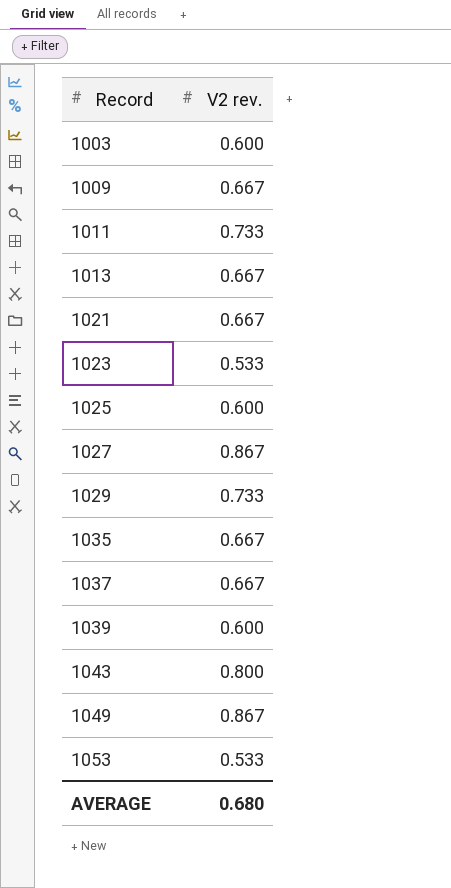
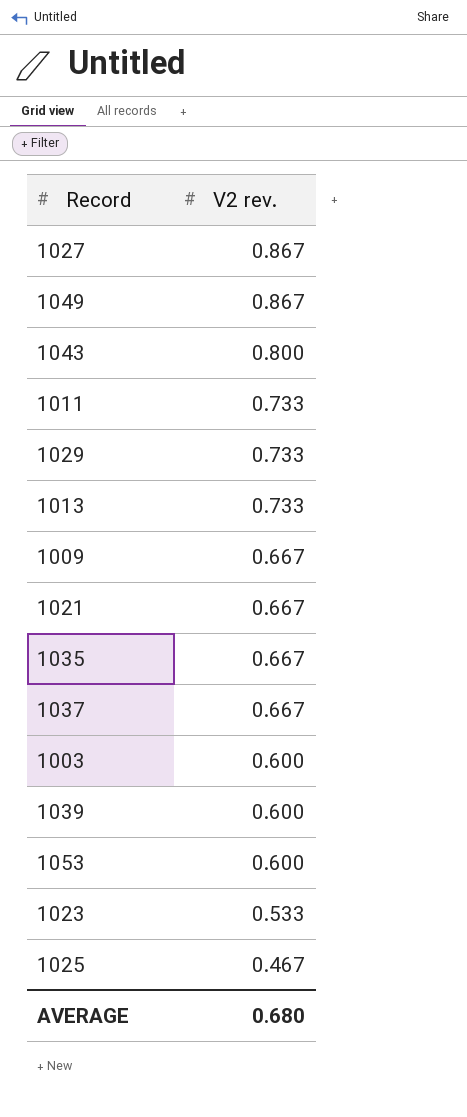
row order: Record ascending -> V2 rev. descending
1013 | V2 rev.: 0.667 -> 0.733
1053 | V2 rev.: 0.533 -> 0.600
1025 | V2 rev.: 0.600 -> 0.467

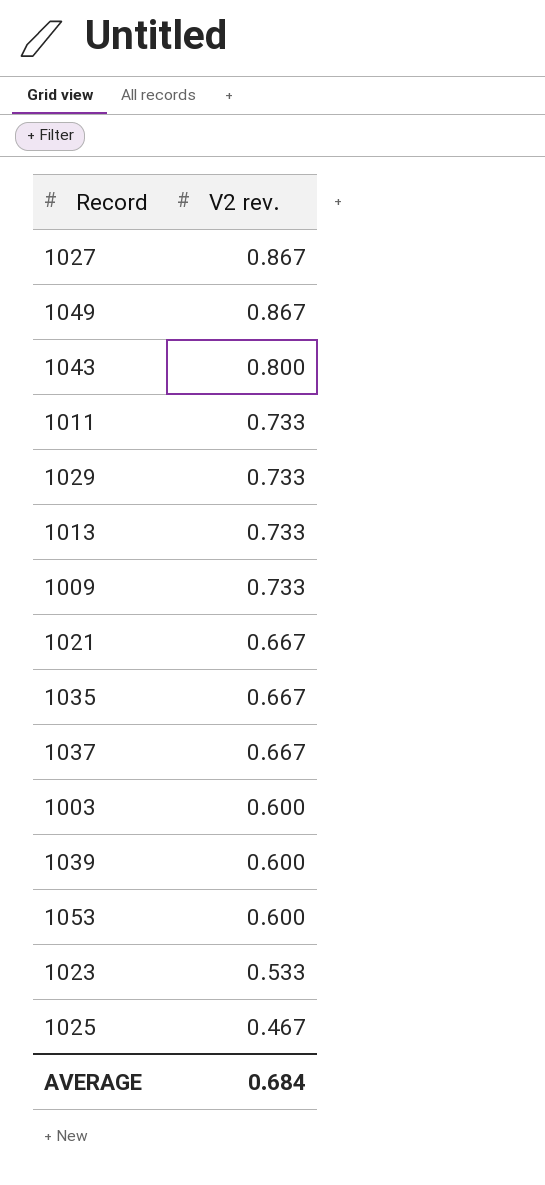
1009 | V2 rev.: 0.667 -> 0.733
AVERAGE | V2 rev.: 0.680 -> 0.684

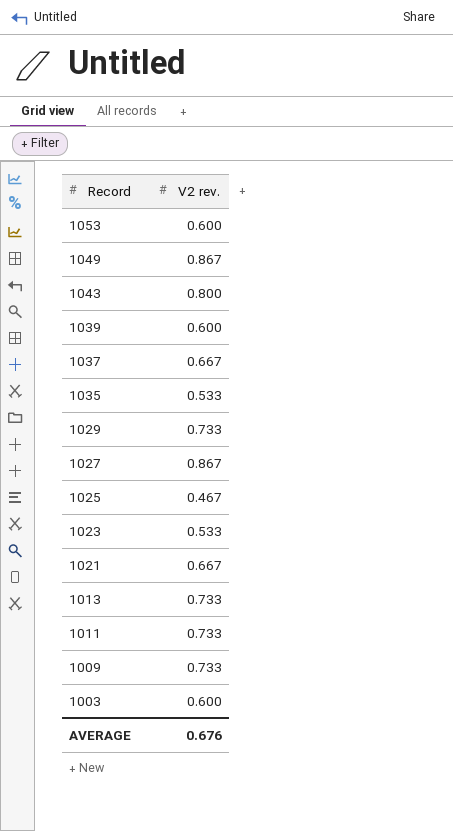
row order: V2 rev. descending -> Record descending
1035 | V2 rev.: 0.667 -> 0.533
AVERAGE | V2 rev.: 0.684 -> 0.676

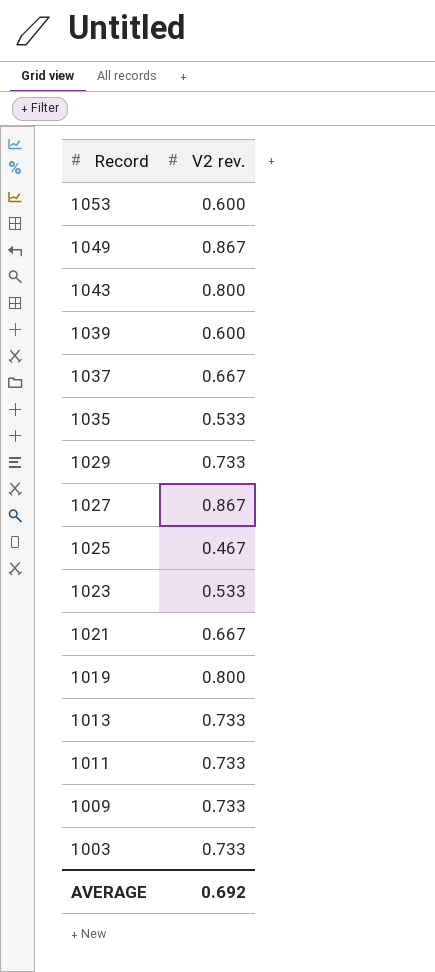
row 1019: none -> 0.800
1003 | V2 rev.: 0.600 -> 0.733
AVERAGE | V2 rev.: 0.676 -> 0.692

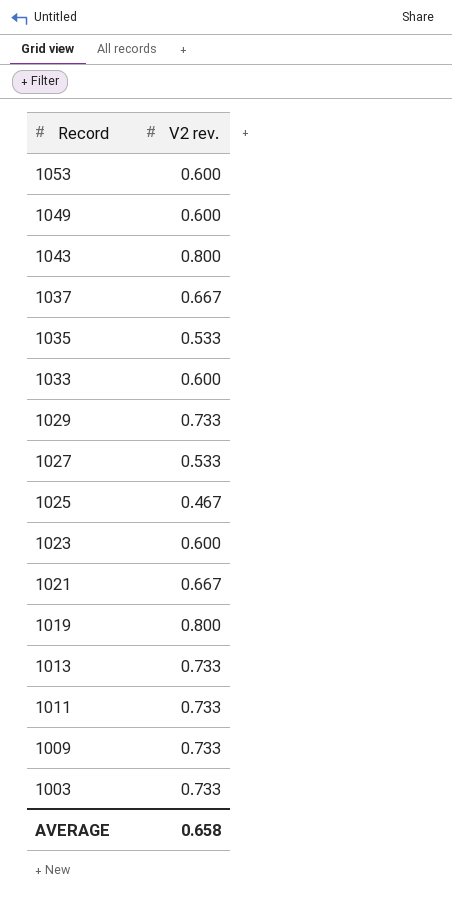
row 1039: 0.600 -> none
1049 | V2 rev.: 0.867 -> 0.600
row 1033: none -> 0.600
1027 | V2 rev.: 0.867 -> 0.533
1023 | V2 rev.: 0.533 -> 0.600
AVERAGE | V2 rev.: 0.692 -> 0.658

